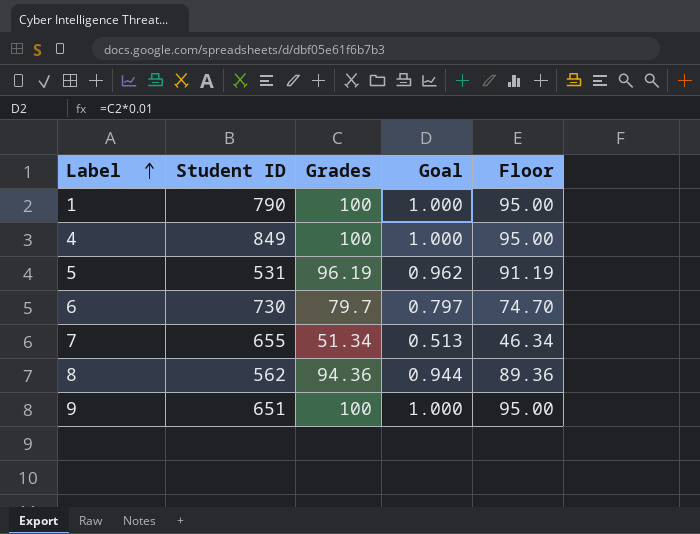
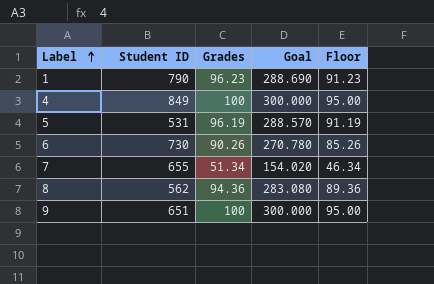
column Goal | formula: [Grades] * 0.01 -> [Grades] * 3
1 | Grades: 100 -> 96.23
1 | Floor: 95.00 -> 91.23
6 | Grades: 79.7 -> 90.26
6 | Floor: 74.70 -> 85.26

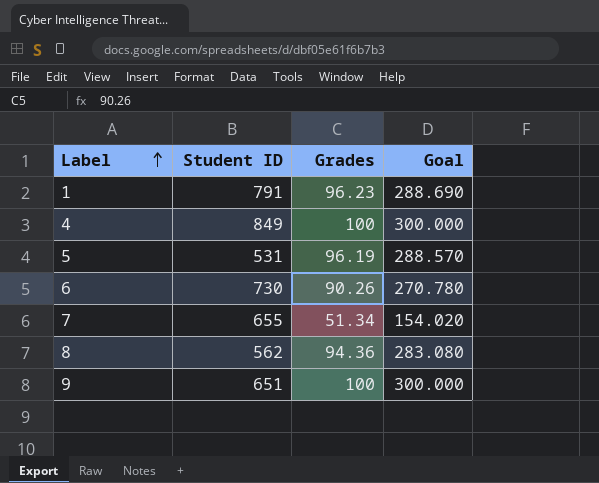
column Floor | formula: [Grades] - 5 -> none
1 | Student ID: 790 -> 791

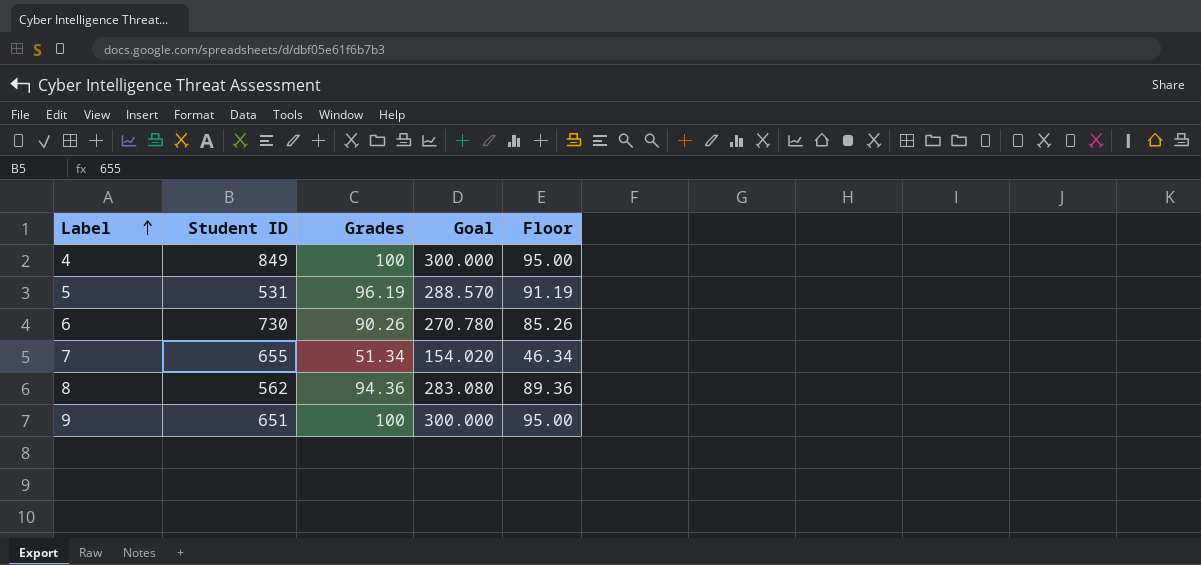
column Floor | formula: none -> [Grades] - 5
row 1: 791 | 96.23 | 288.690 -> none

